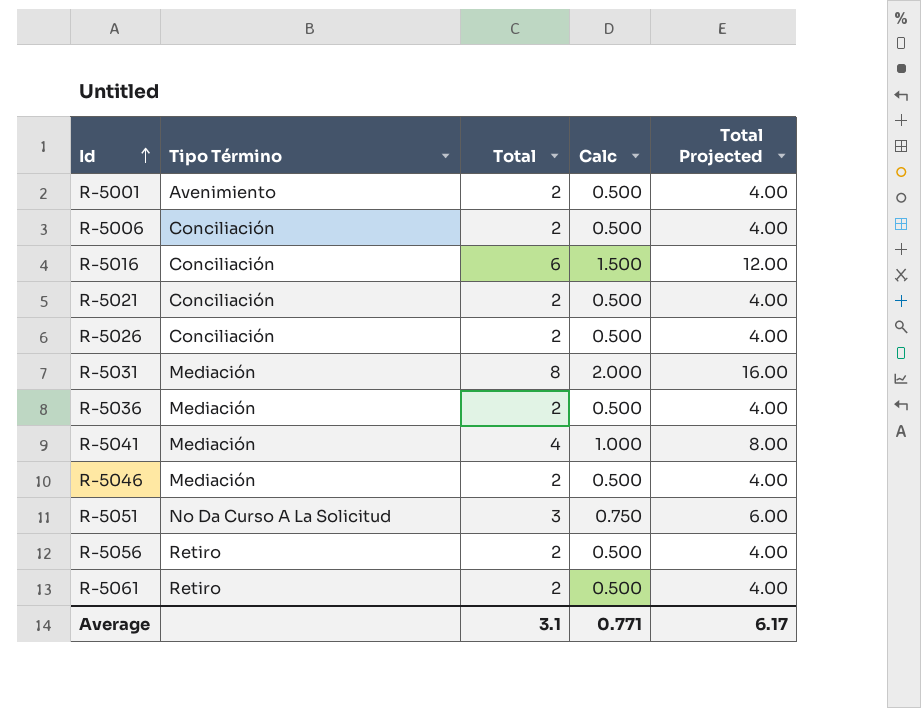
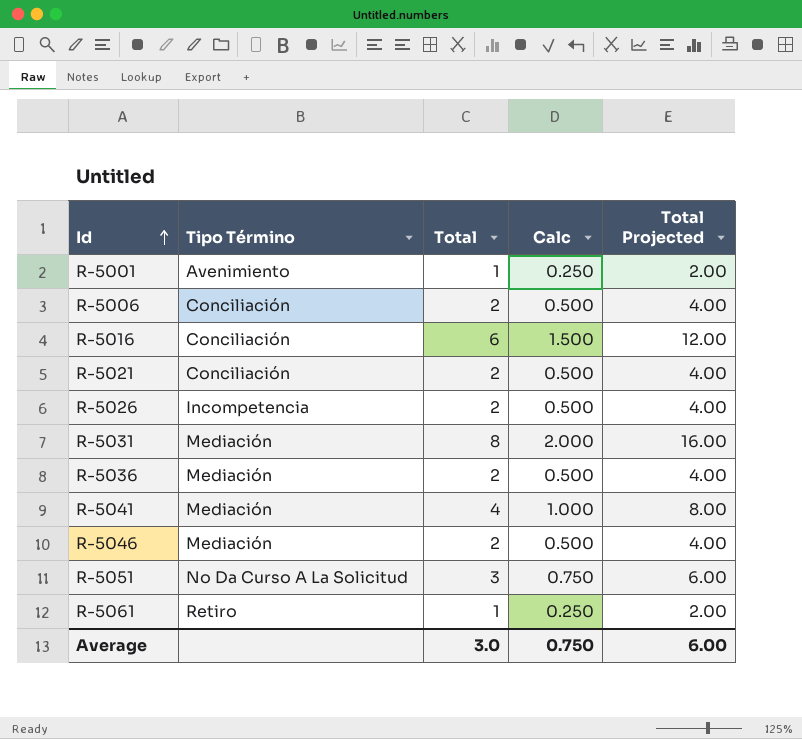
row R-5056: Retiro | 2 | 0.500 | 4.00 -> none
R-5001 | Total: 2 -> 1
R-5001 | Calc: 0.500 -> 0.250
R-5001 | Total Projected: 4.00 -> 2.00
R-5026 | Tipo Término: Conciliación -> Incompetencia
R-5061 | Total: 2 -> 1
R-5061 | Calc: 0.500 -> 0.250
R-5061 | Total Projected: 4.00 -> 2.00
Average | Total: 3.1 -> 3.0
Average | Calc: 0.771 -> 0.750
Average | Total Projected: 6.17 -> 6.00

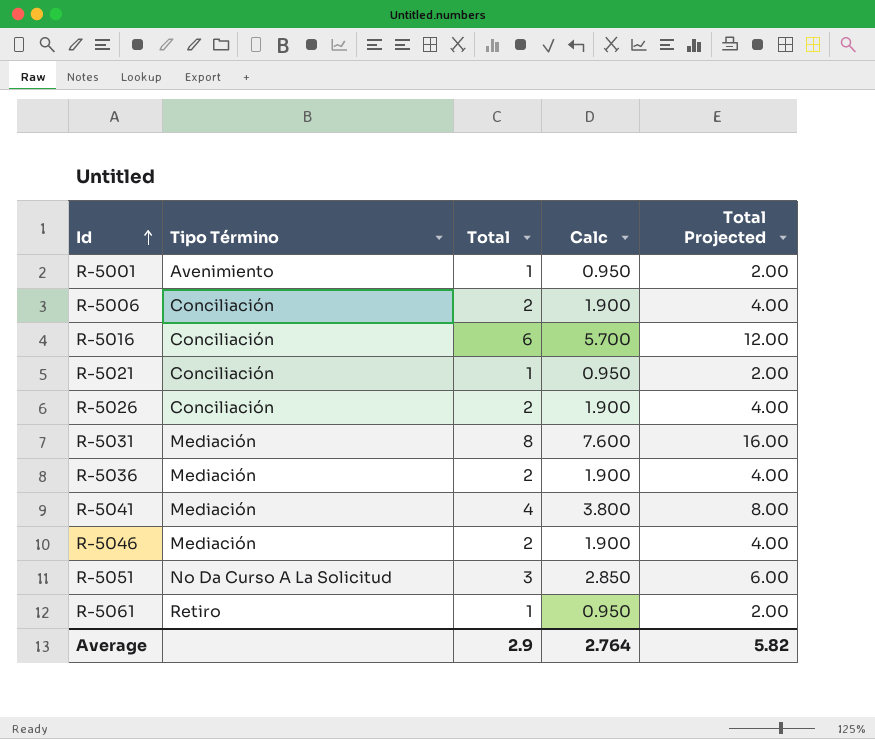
column Calc | formula: [Total] * 0.25 -> [Total] * 0.95
R-5021 | Total: 2 -> 1
R-5021 | Total Projected: 4.00 -> 2.00
R-5026 | Tipo Término: Incompetencia -> Conciliación
Average | Total: 3.0 -> 2.9
Average | Calc: 0.750 -> 2.764
Average | Total Projected: 6.00 -> 5.82

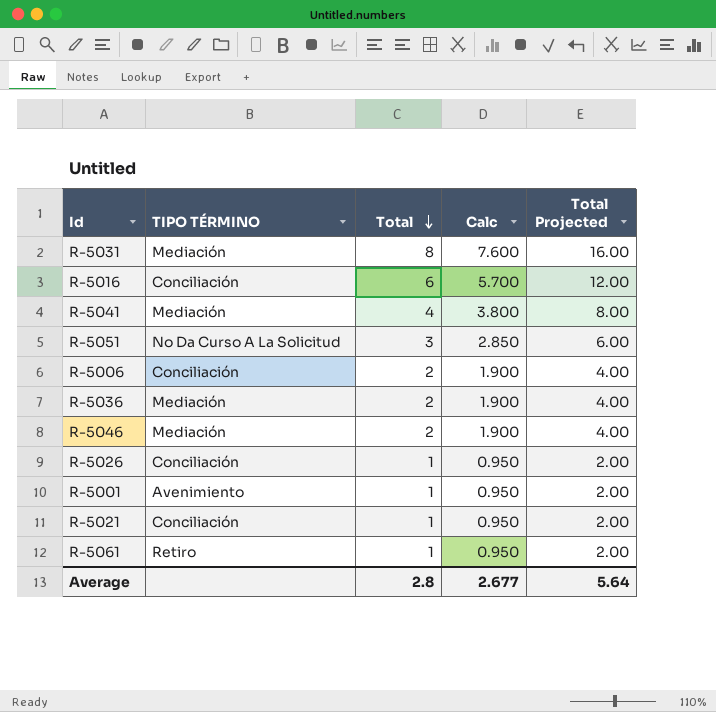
row order: Id ascending -> Total descending
column name: Tipo Término -> TIPO TÉRMINO
R-5026 | Total: 2 -> 1
R-5026 | Calc: 1.900 -> 0.950
R-5026 | Total Projected: 4.00 -> 2.00
Average | Total: 2.9 -> 2.8
Average | Calc: 2.764 -> 2.677
Average | Total Projected: 5.82 -> 5.64

